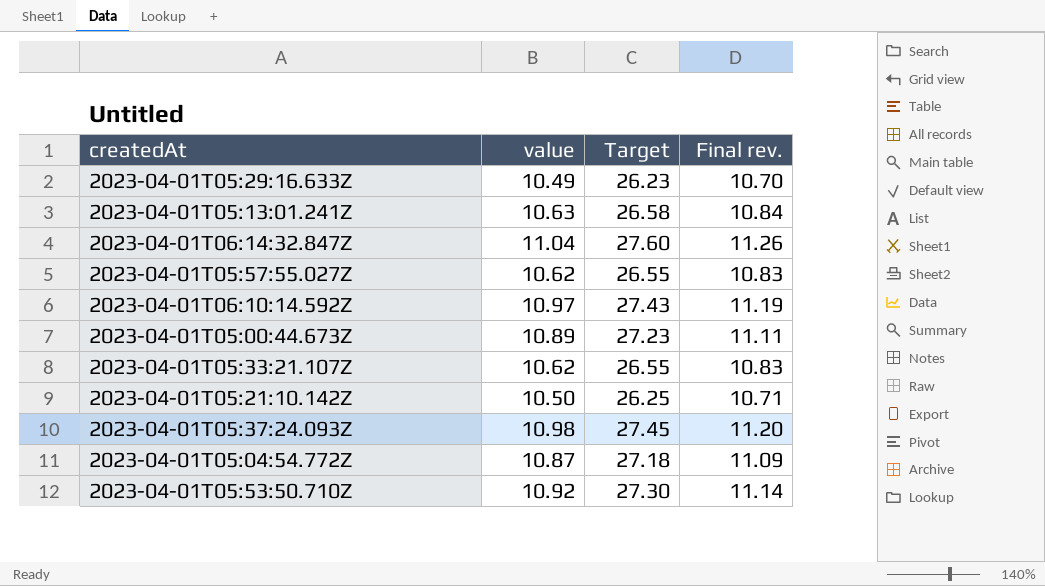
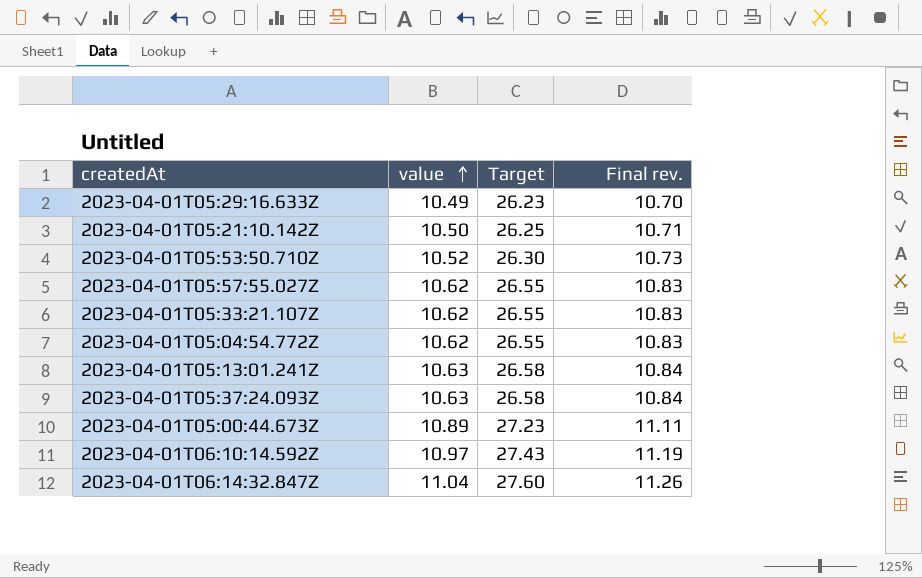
row order: none -> value ascending
2023-04-01T05:53:50.710Z | value: 10.92 -> 10.52
2023-04-01T05:53:50.710Z | Target: 27.30 -> 26.30
2023-04-01T05:53:50.710Z | Final rev.: 11.14 -> 10.73
2023-04-01T05:04:54.772Z | value: 10.87 -> 10.62
2023-04-01T05:04:54.772Z | Target: 27.18 -> 26.55
2023-04-01T05:04:54.772Z | Final rev.: 11.09 -> 10.83
2023-04-01T05:37:24.093Z | value: 10.98 -> 10.63
2023-04-01T05:37:24.093Z | Target: 27.45 -> 26.58
2023-04-01T05:37:24.093Z | Final rev.: 11.20 -> 10.84

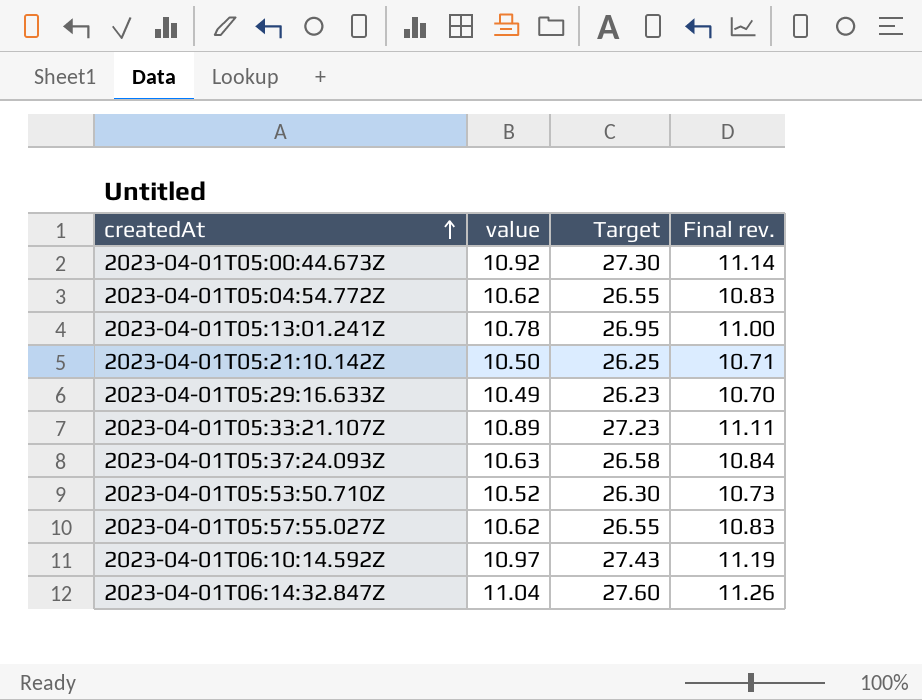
row order: value ascending -> createdAt ascending
2023-04-01T05:00:44.673Z | value: 10.89 -> 10.92
2023-04-01T05:00:44.673Z | Target: 27.23 -> 27.30
2023-04-01T05:00:44.673Z | Final rev.: 11.11 -> 11.14
2023-04-01T05:13:01.241Z | value: 10.63 -> 10.78
2023-04-01T05:13:01.241Z | Target: 26.58 -> 26.95
2023-04-01T05:13:01.241Z | Final rev.: 10.84 -> 11.00
2023-04-01T05:33:21.107Z | value: 10.62 -> 10.89
2023-04-01T05:33:21.107Z | Target: 26.55 -> 27.23
2023-04-01T05:33:21.107Z | Final rev.: 10.83 -> 11.11

